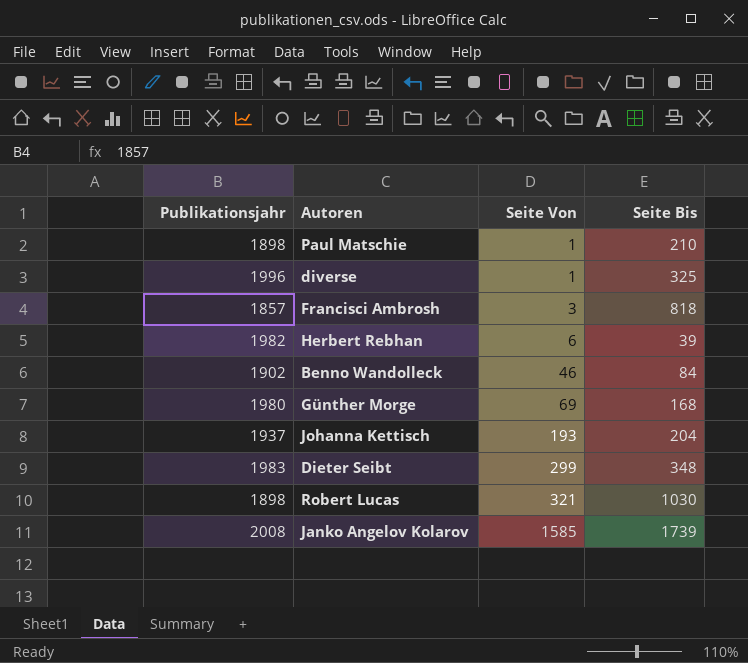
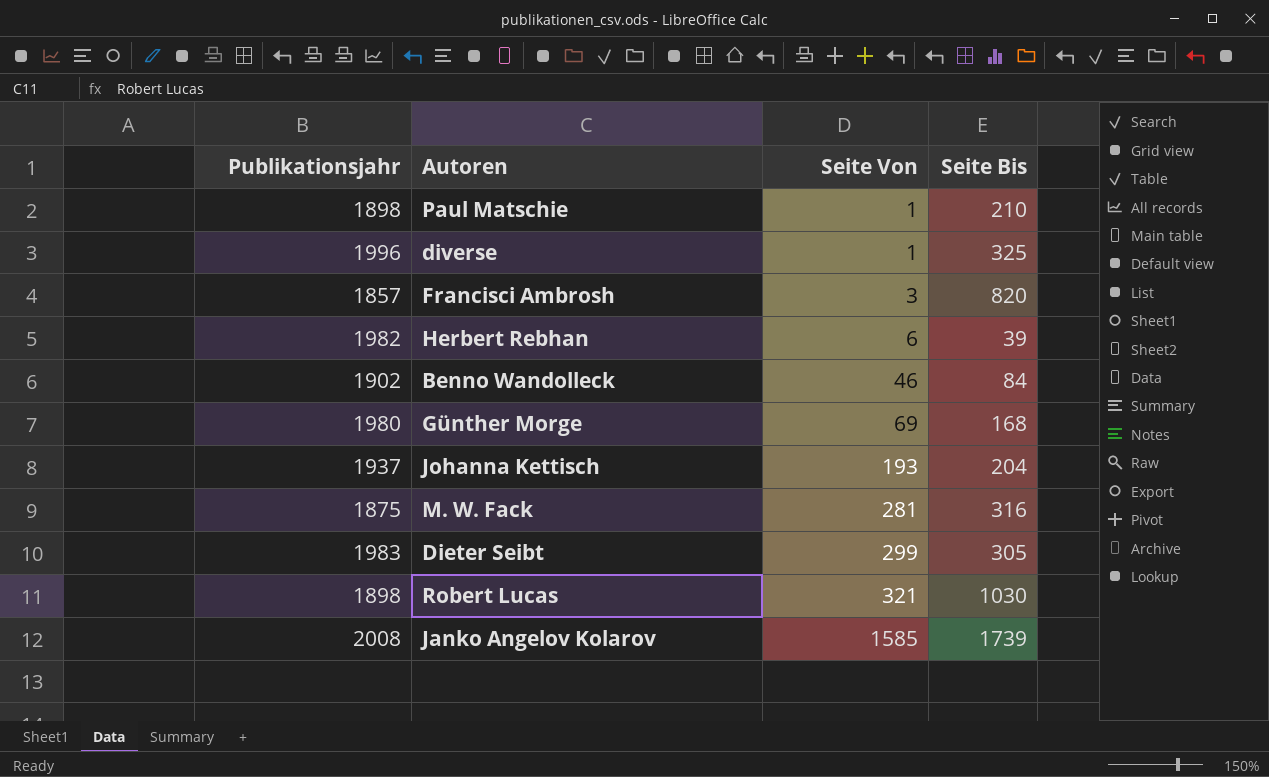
Francisci Ambrosh | Seite Bis: 818 -> 820
row M. W. Fack: none -> 1875 | 281 | 316
Dieter Seibt | Seite Bis: 348 -> 305

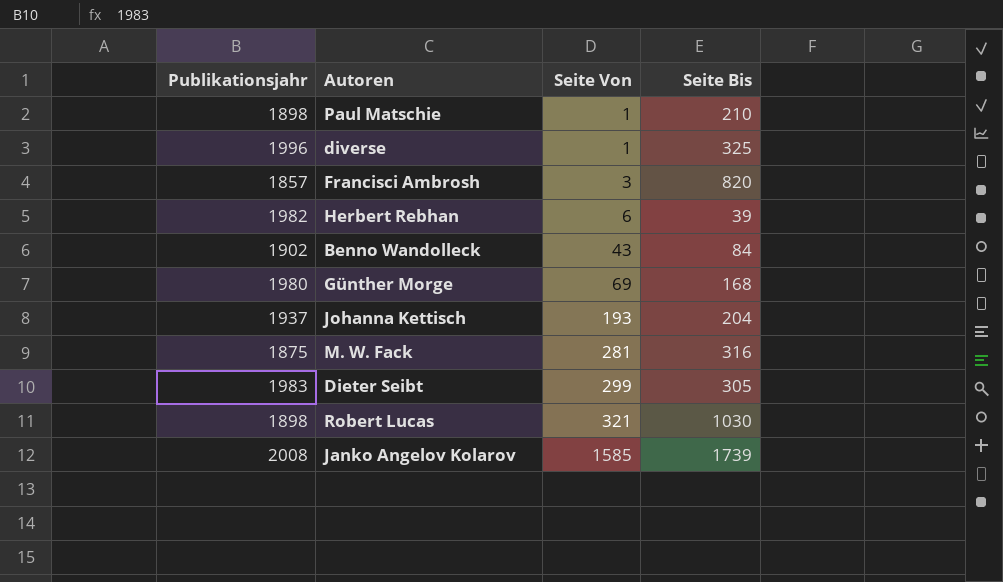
Benno Wandolleck | Seite Von: 46 -> 43

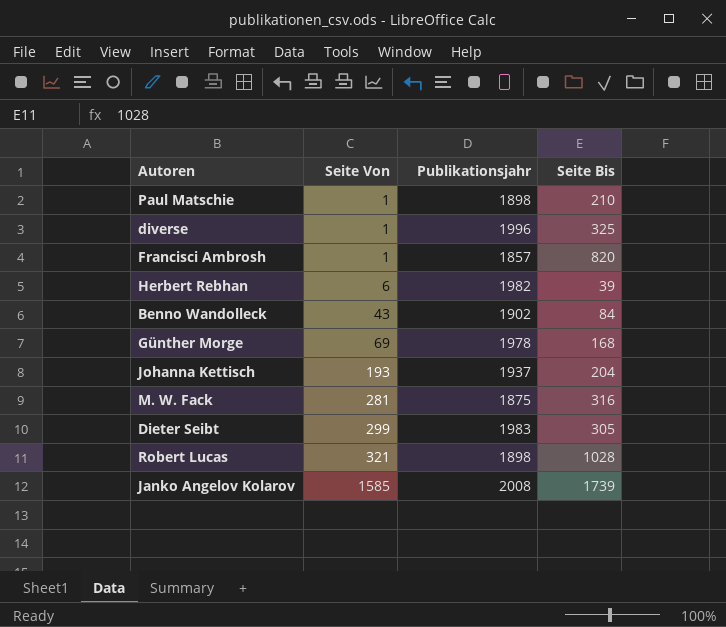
column Publikationsjahr | position: 1 -> 3
Francisci Ambrosh | Seite Von: 3 -> 1
Günther Morge | Publikationsjahr: 1980 -> 1978
Robert Lucas | Seite Bis: 1030 -> 1028

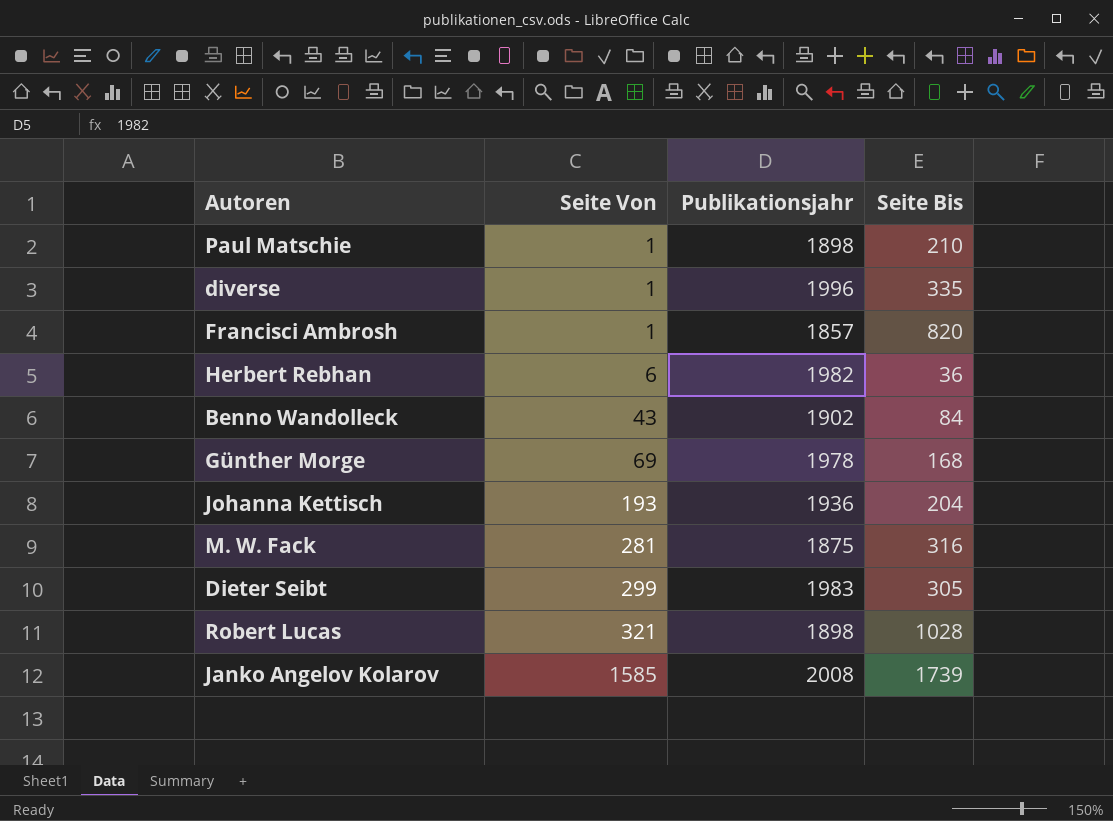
diverse | Seite Bis: 325 -> 335
Herbert Rebhan | Seite Bis: 39 -> 36
Johanna Kettisch | Publikationsjahr: 1937 -> 1936

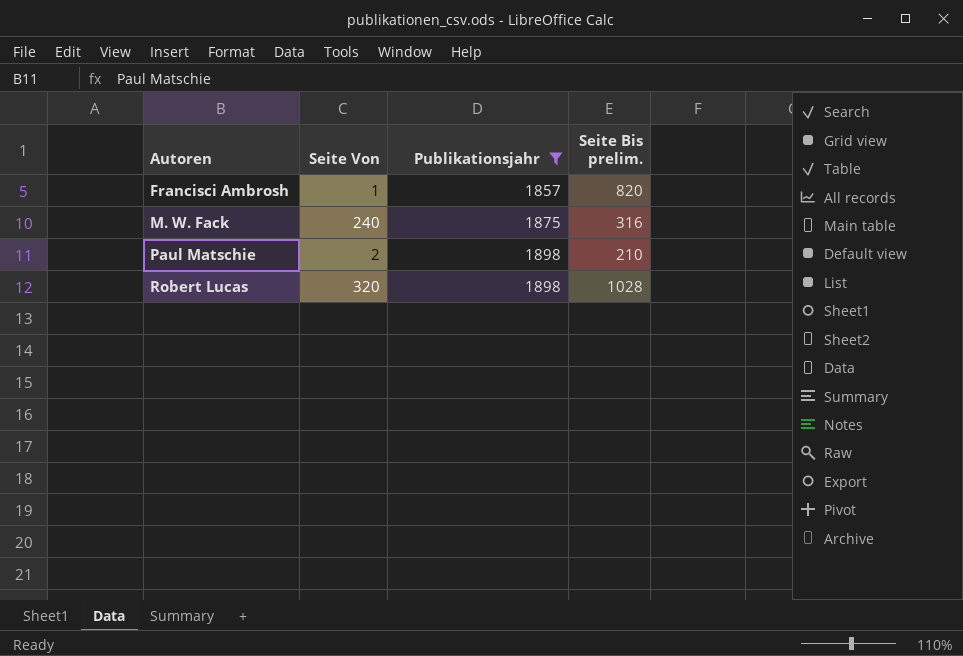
filter: none -> Publikationsjahr <= 1898
row order: Seite Von ascending -> Autoren ascending
column name: Seite Bis -> Seite Bis prelim.
M. W. Fack | Seite Von: 281 -> 240
Paul Matschie | Seite Von: 1 -> 2
Robert Lucas | Seite Von: 321 -> 320

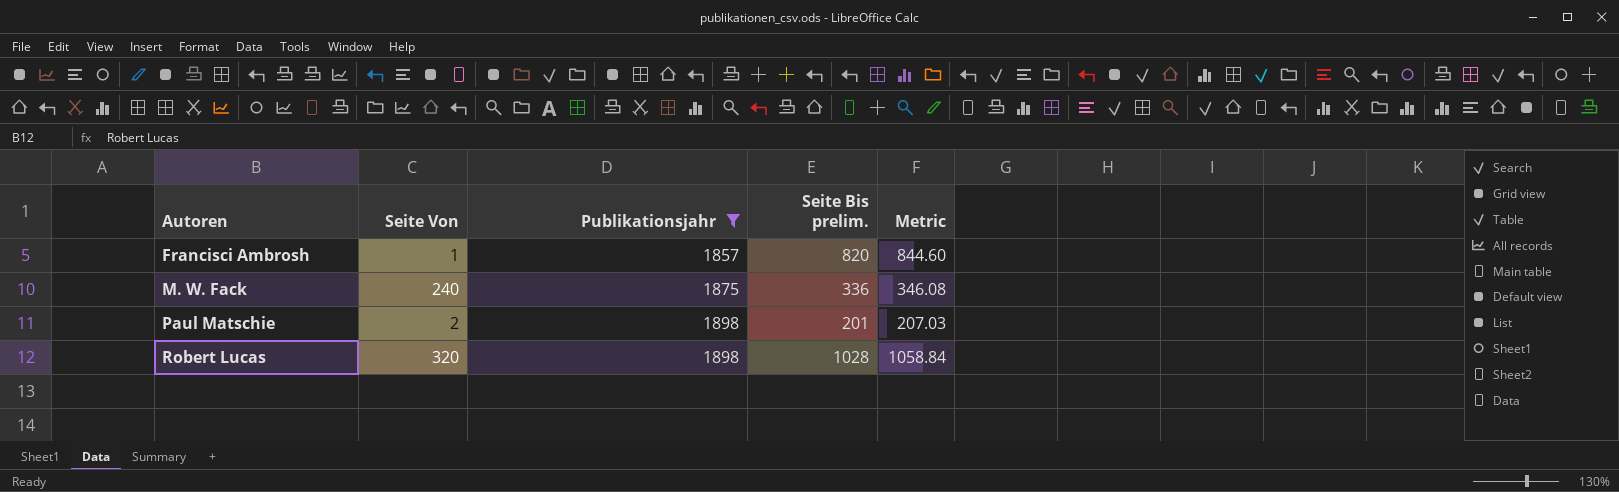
column Metric | formula: none -> [Seite Bis prelim.] * 1.03
M. W. Fack | Seite Bis prelim.: 316 -> 336
Paul Matschie | Seite Bis prelim.: 210 -> 201

